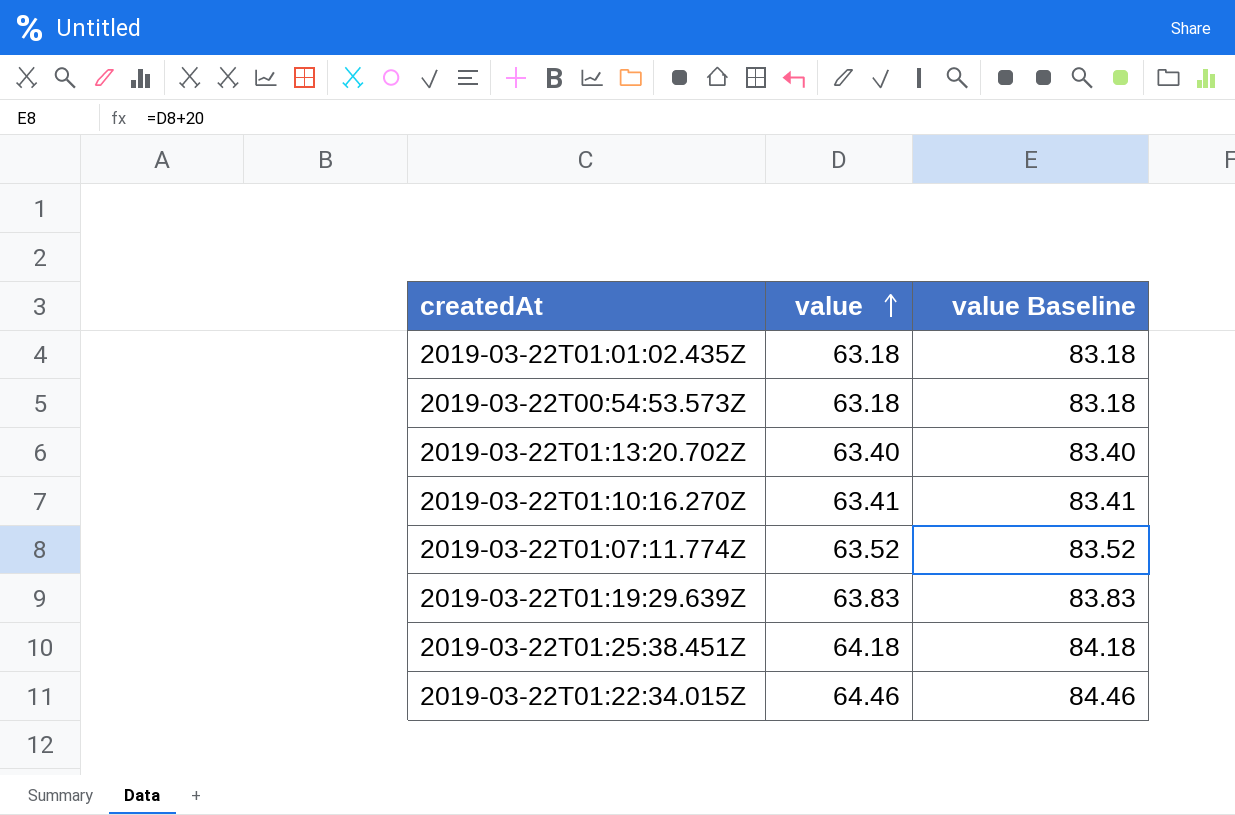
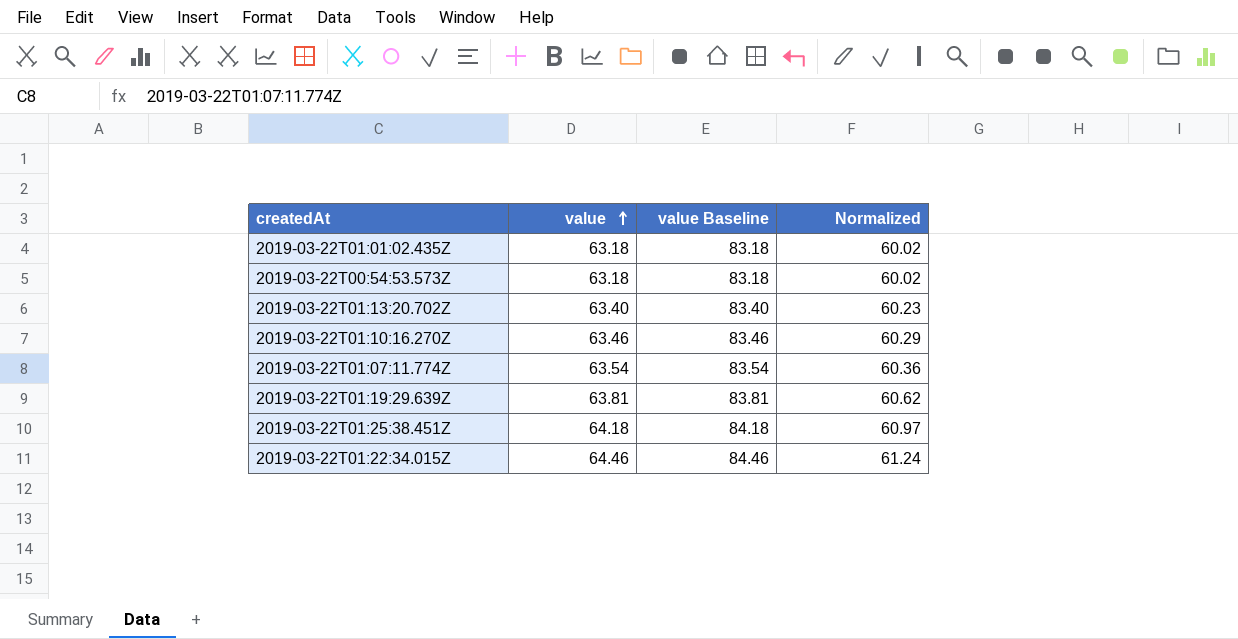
column Normalized | formula: none -> [value] * 0.95
2019-03-22T01:10:16.270Z | value: 63.41 -> 63.46
2019-03-22T01:10:16.270Z | value Baseline: 83.41 -> 83.46
2019-03-22T01:07:11.774Z | value: 63.52 -> 63.54
2019-03-22T01:07:11.774Z | value Baseline: 83.52 -> 83.54
2019-03-22T01:19:29.639Z | value: 63.83 -> 63.81
2019-03-22T01:19:29.639Z | value Baseline: 83.83 -> 83.81

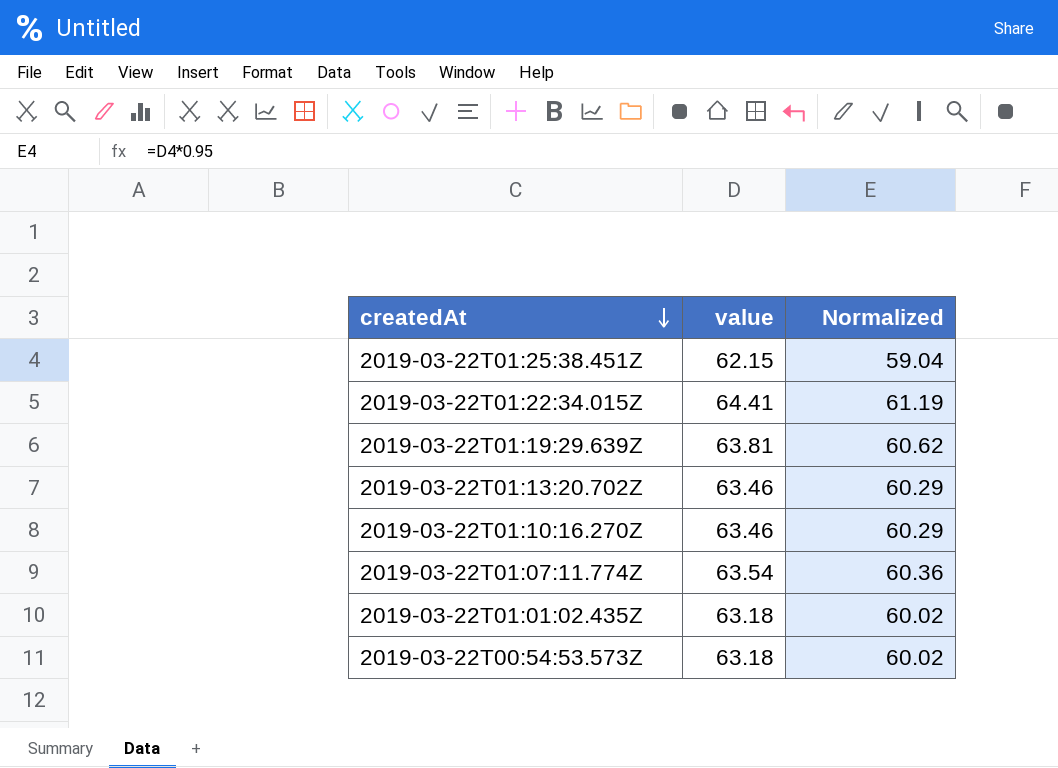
row order: value ascending -> createdAt descending
column value Baseline | formula: [value] + 20 -> none
2019-03-22T01:25:38.451Z | value: 64.18 -> 62.15
2019-03-22T01:25:38.451Z | Normalized: 60.97 -> 59.04
2019-03-22T01:22:34.015Z | value: 64.46 -> 64.41
2019-03-22T01:22:34.015Z | Normalized: 61.24 -> 61.19
2019-03-22T01:13:20.702Z | value: 63.40 -> 63.46
2019-03-22T01:13:20.702Z | Normalized: 60.23 -> 60.29

